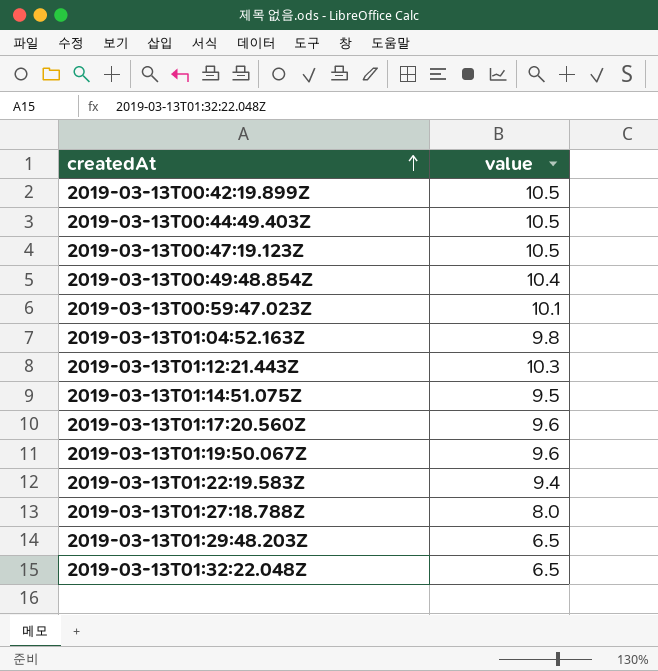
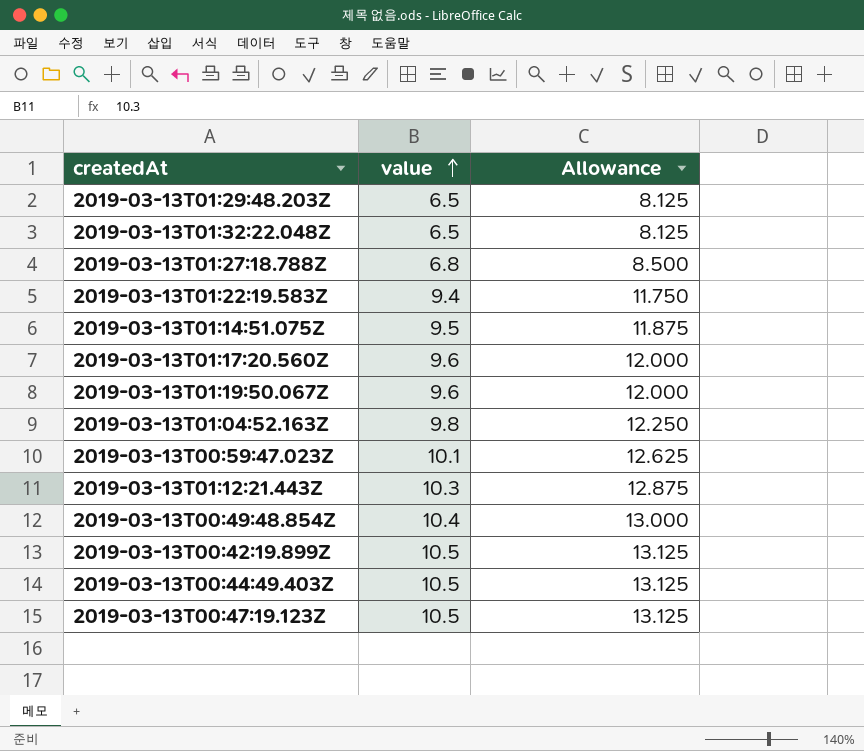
row order: createdAt ascending -> value ascending
column Allowance | formula: none -> [value] * 1.25
2019-03-13T01:27:18.788Z | value: 8.0 -> 6.8

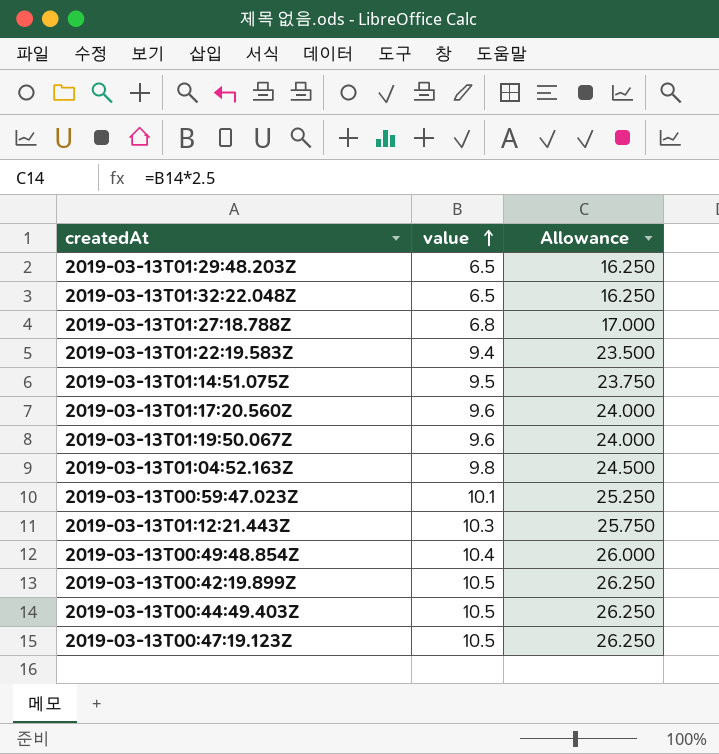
column Allowance | formula: [value] * 1.25 -> [value] * 2.5

